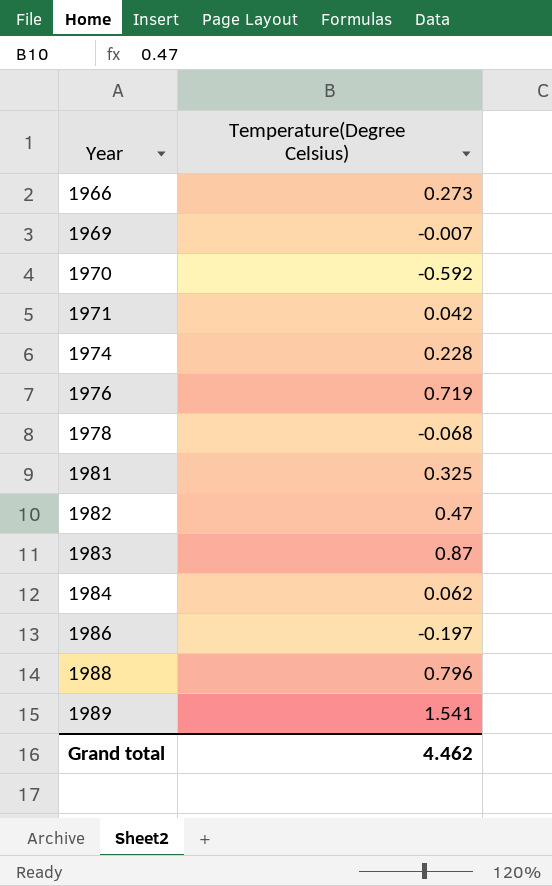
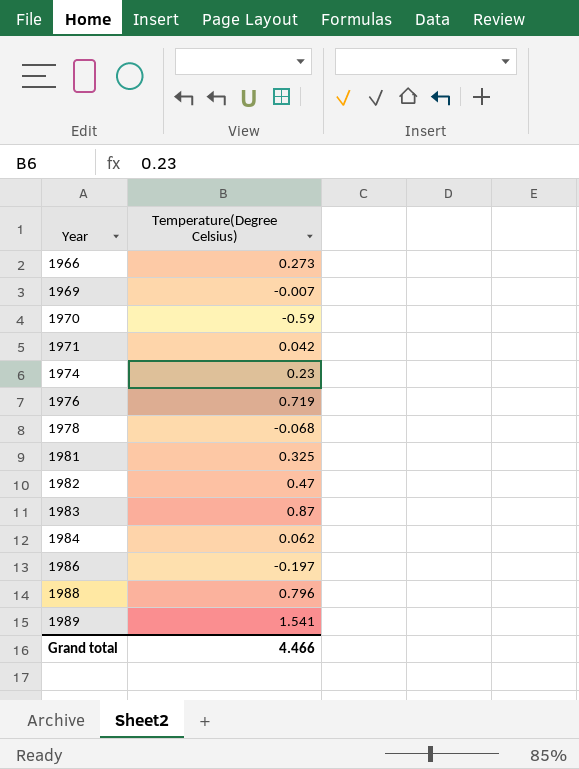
1970 | Temperature(Degree Celsius): -0.592 -> -0.59
1974 | Temperature(Degree Celsius): 0.228 -> 0.23
Grand total | Temperature(Degree Celsius): 4.462 -> 4.466

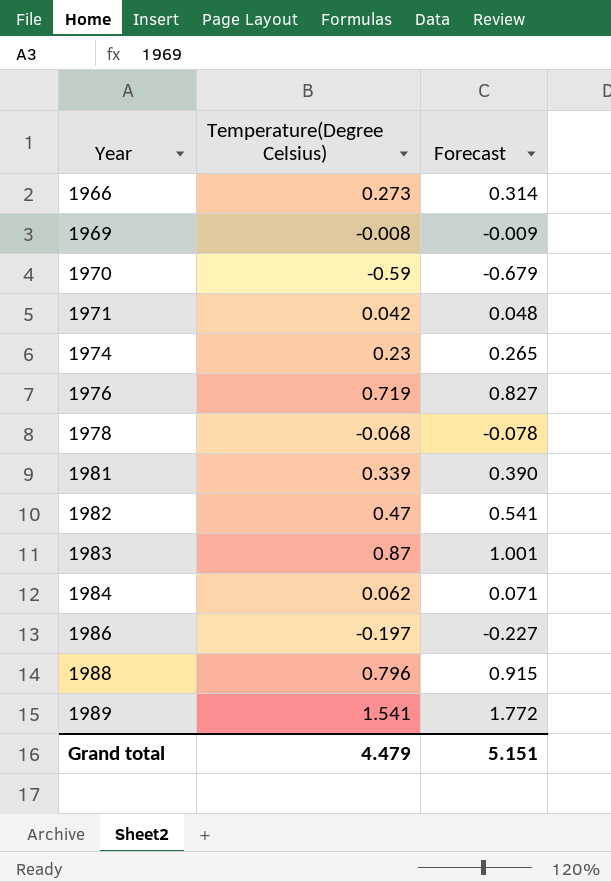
column Forecast | formula: none -> [Temperature(Degree Celsius)] * 1.15
1969 | Temperature(Degree Celsius): -0.007 -> -0.008
1981 | Temperature(Degree Celsius): 0.325 -> 0.339
Grand total | Temperature(Degree Celsius): 4.466 -> 4.479

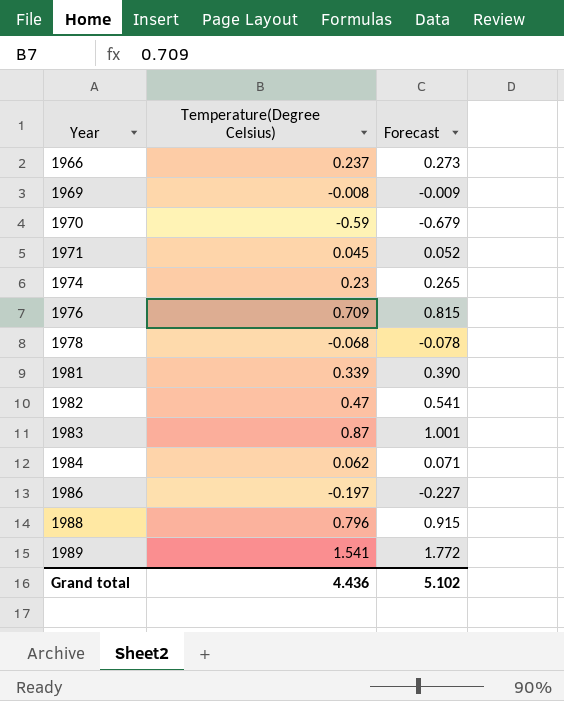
1966 | Temperature(Degree Celsius): 0.273 -> 0.237
1966 | Forecast: 0.314 -> 0.273
1971 | Temperature(Degree Celsius): 0.042 -> 0.045
1971 | Forecast: 0.048 -> 0.052
1976 | Temperature(Degree Celsius): 0.719 -> 0.709
1976 | Forecast: 0.827 -> 0.815
Grand total | Temperature(Degree Celsius): 4.479 -> 4.436
Grand total | Forecast: 5.151 -> 5.102

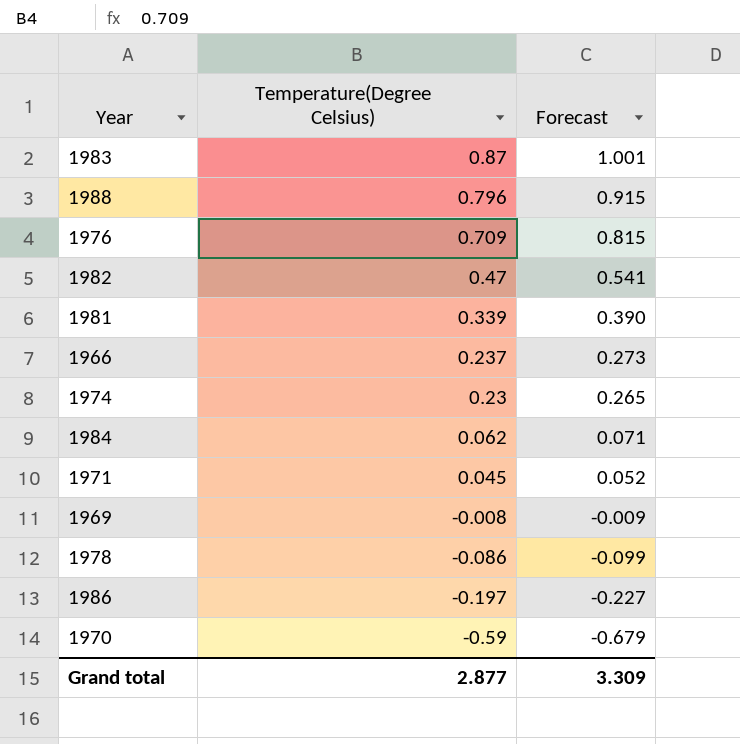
row order: Year ascending -> Temperature(Degree Celsius) descending
row 1989: 1.541 | 1.772 -> none
1978 | Temperature(Degree Celsius): -0.068 -> -0.086
1978 | Forecast: -0.078 -> -0.099
Grand total | Temperature(Degree Celsius): 4.436 -> 2.877
Grand total | Forecast: 5.102 -> 3.309

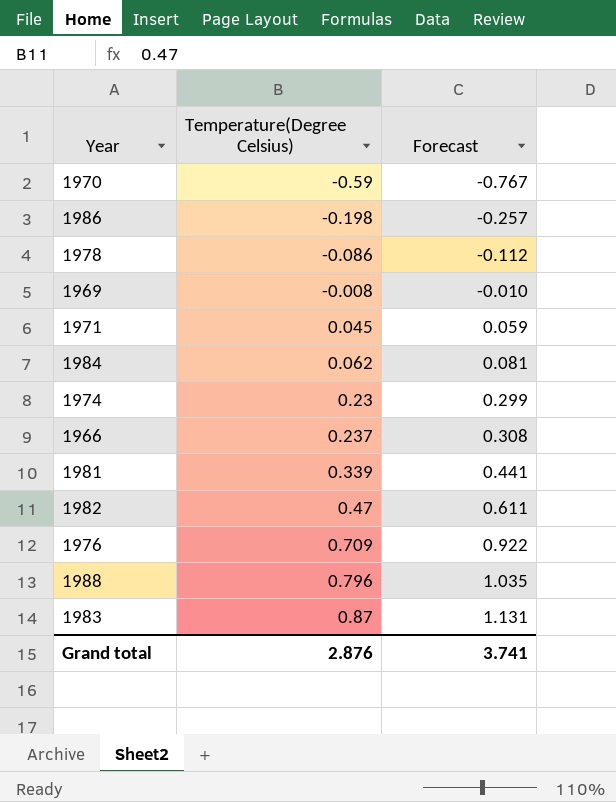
row order: Temperature(Degree Celsius) descending -> Temperature(Degree Celsius) ascending
column Forecast | formula: [Temperature(Degree Celsius)] * 1.15 -> [Temperature(Degree Celsius)] * 1.3
1986 | Temperature(Degree Celsius): -0.197 -> -0.198
Grand total | Temperature(Degree Celsius): 2.877 -> 2.876
Grand total | Forecast: 3.309 -> 3.741

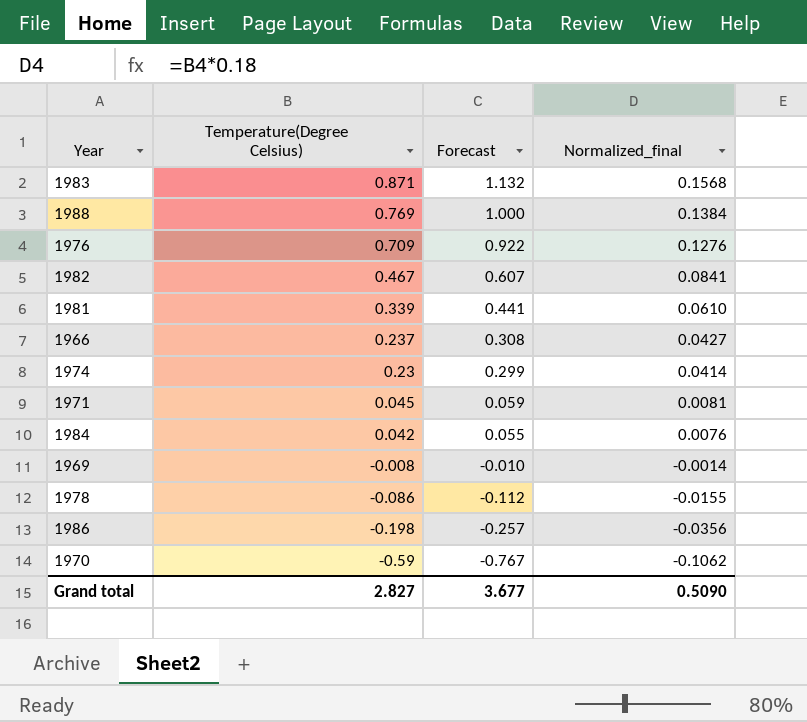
row order: Temperature(Degree Celsius) ascending -> Temperature(Degree Celsius) descending
column Normalized_final | formula: none -> [Temperature(Degree Celsius)] * 0.18
1983 | Temperature(Degree Celsius): 0.87 -> 0.871
1983 | Forecast: 1.131 -> 1.132
1988 | Temperature(Degree Celsius): 0.796 -> 0.769
1988 | Forecast: 1.035 -> 1.000
1982 | Temperature(Degree Celsius): 0.47 -> 0.467
1982 | Forecast: 0.611 -> 0.607
1984 | Temperature(Degree Celsius): 0.062 -> 0.042
1984 | Forecast: 0.081 -> 0.055
Grand total | Temperature(Degree Celsius): 2.876 -> 2.827
Grand total | Forecast: 3.741 -> 3.677

